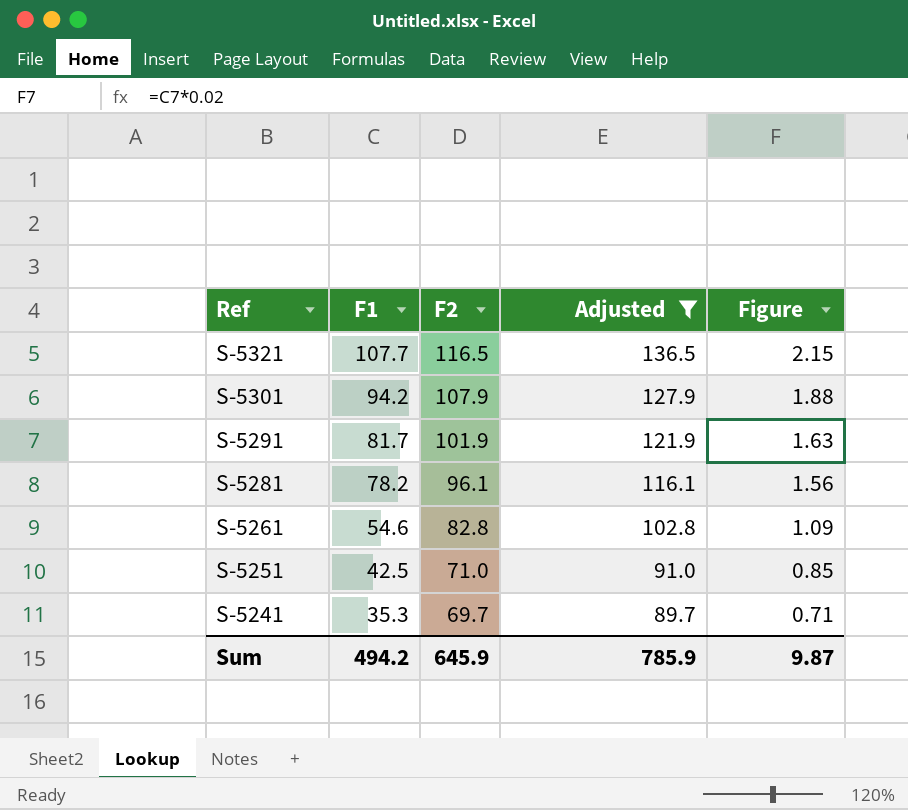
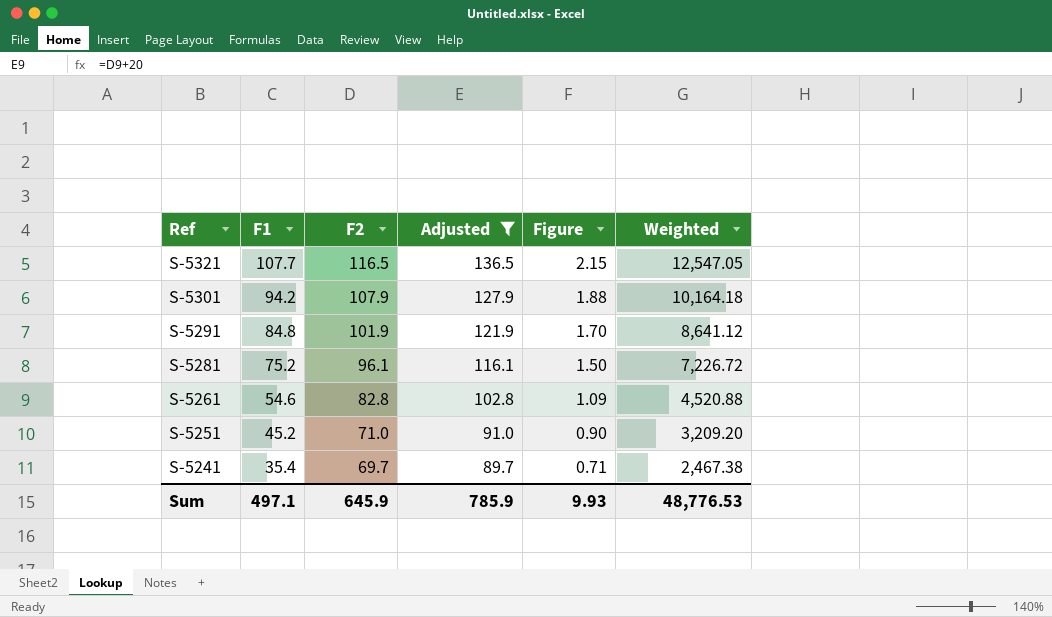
column Weighted | formula: none -> [F1] * [F2]
S-5291 | F1: 81.7 -> 84.8
S-5291 | Figure: 1.63 -> 1.70
S-5281 | F1: 78.2 -> 75.2
S-5281 | Figure: 1.56 -> 1.50
S-5251 | F1: 42.5 -> 45.2
S-5251 | Figure: 0.85 -> 0.90
S-5241 | F1: 35.3 -> 35.4
Sum | F1: 494.2 -> 497.1
Sum | Figure: 9.87 -> 9.93

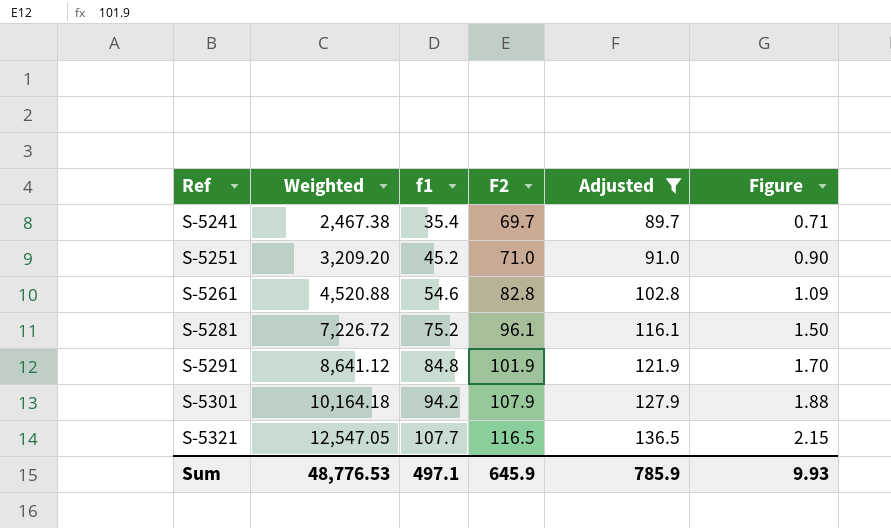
row order: Ref descending -> Ref ascending
column Weighted | position: 6 -> 2
column name: F1 -> f1

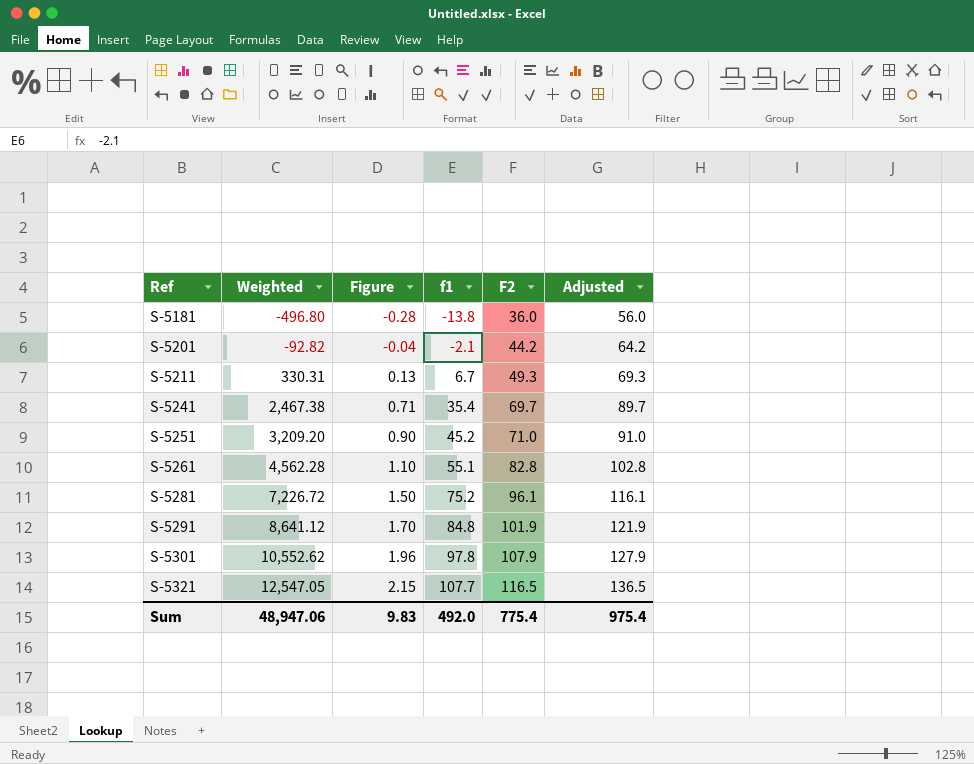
filter: Adjusted >= 89.7 -> none
column Figure | position: 6 -> 3
S-5261 | Weighted: 4,520.88 -> 4,562.28
S-5261 | Figure: 1.09 -> 1.10
S-5261 | f1: 54.6 -> 55.1
S-5301 | Weighted: 10,164.18 -> 10,552.62
S-5301 | Figure: 1.88 -> 1.96
S-5301 | f1: 94.2 -> 97.8
Sum | Weighted: 48,776.53 -> 48,947.06
Sum | Figure: 9.93 -> 9.83
Sum | f1: 497.1 -> 492.0
Sum | F2: 645.9 -> 775.4
Sum | Adjusted: 785.9 -> 975.4

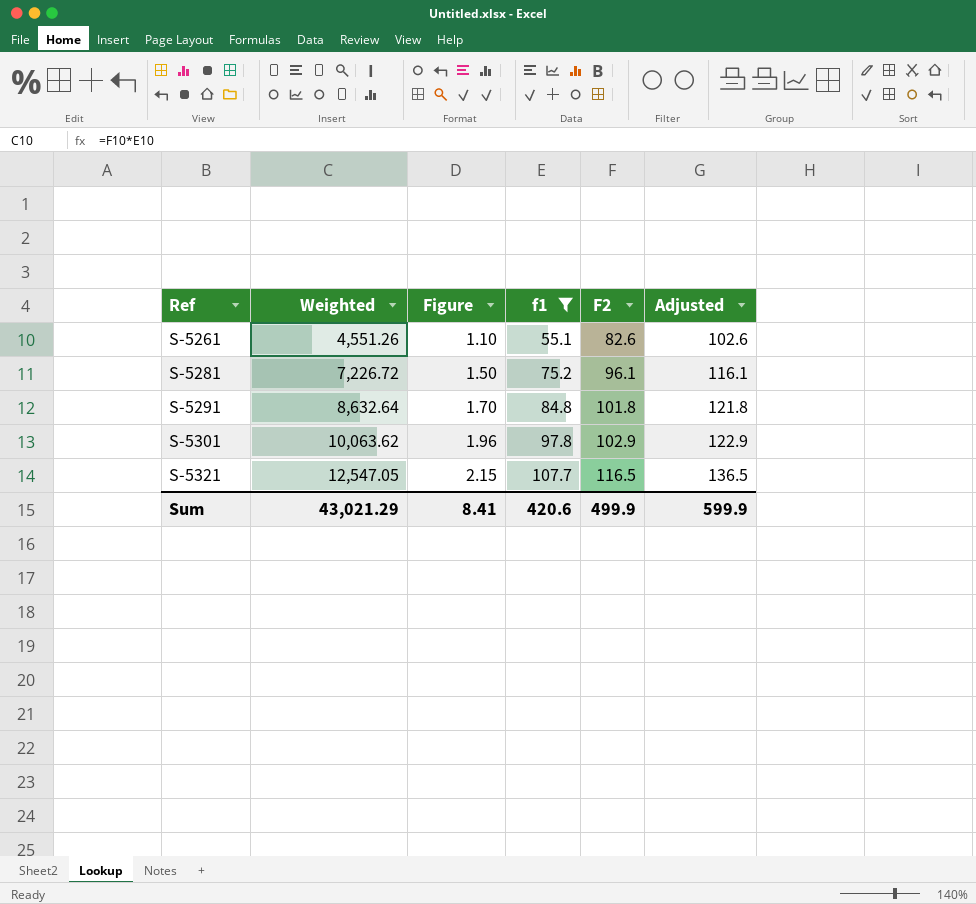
filter: none -> f1 >= 55.1
S-5261 | Weighted: 4,562.28 -> 4,551.26
S-5261 | F2: 82.8 -> 82.6
S-5261 | Adjusted: 102.8 -> 102.6
S-5291 | Weighted: 8,641.12 -> 8,632.64
S-5291 | F2: 101.9 -> 101.8
S-5291 | Adjusted: 121.9 -> 121.8
S-5301 | Weighted: 10,552.62 -> 10,063.62
S-5301 | F2: 107.9 -> 102.9
S-5301 | Adjusted: 127.9 -> 122.9
Sum | Weighted: 48,947.06 -> 43,021.29
Sum | Figure: 9.83 -> 8.41
Sum | f1: 492.0 -> 420.6
Sum | F2: 775.4 -> 499.9
Sum | Adjusted: 975.4 -> 599.9

